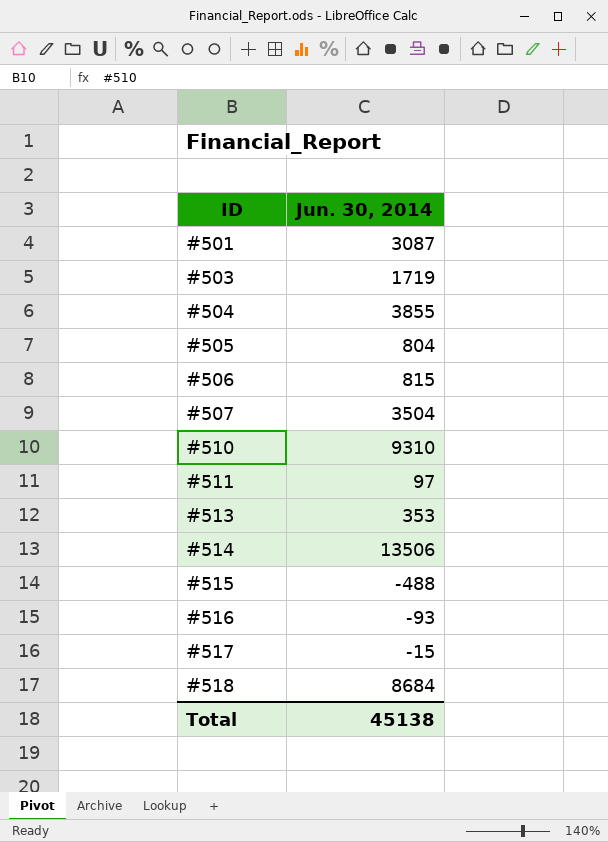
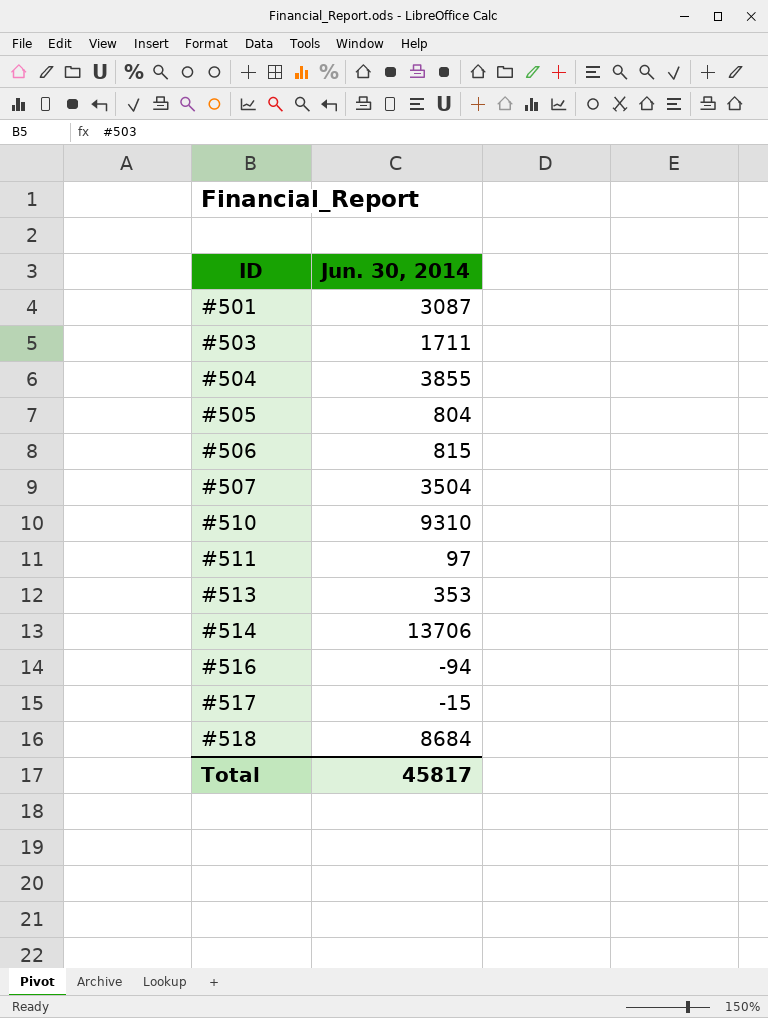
row #515: -488 -> none
#503 | Jun. 30, 2014: 1719 -> 1711
#514 | Jun. 30, 2014: 13506 -> 13706
#516 | Jun. 30, 2014: -93 -> -94
Total | Jun. 30, 2014: 45138 -> 45817

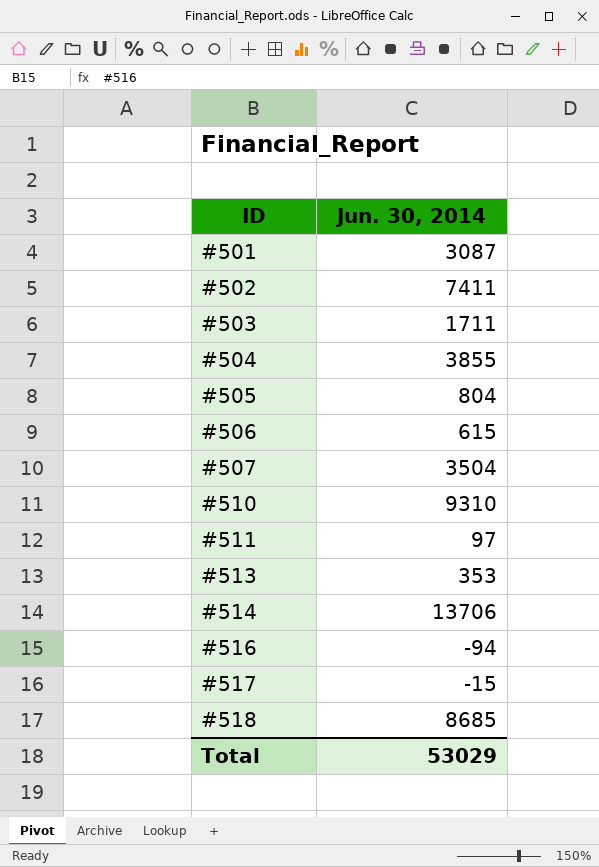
row #502: none -> 7411
#506 | Jun. 30, 2014: 815 -> 615
#518 | Jun. 30, 2014: 8684 -> 8685
Total | Jun. 30, 2014: 45817 -> 53029

